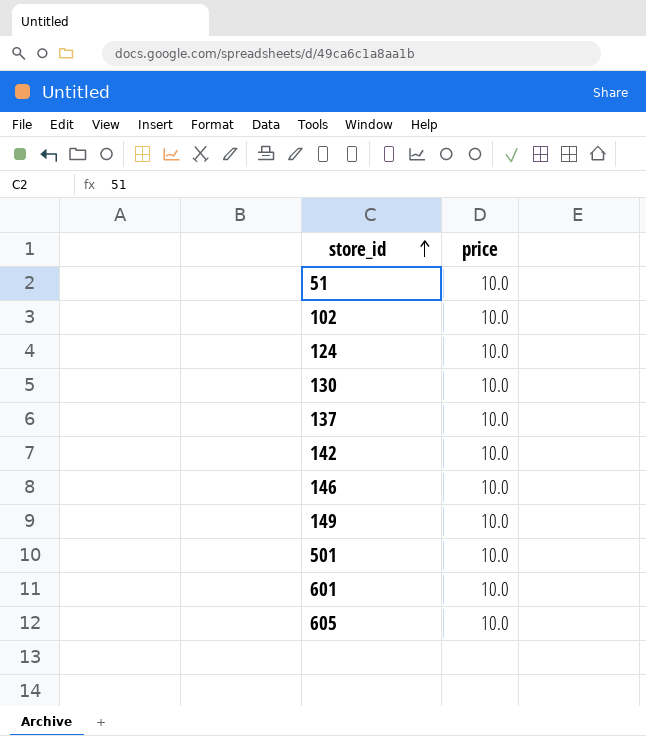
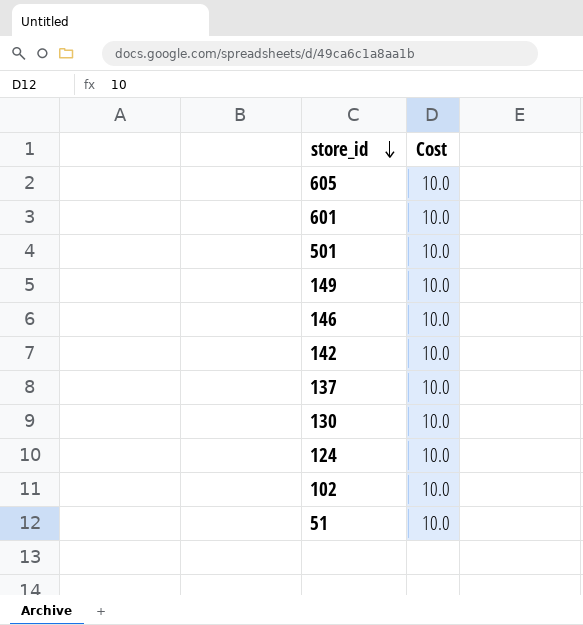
row order: store_id ascending -> store_id descending
column name: price -> Cost

